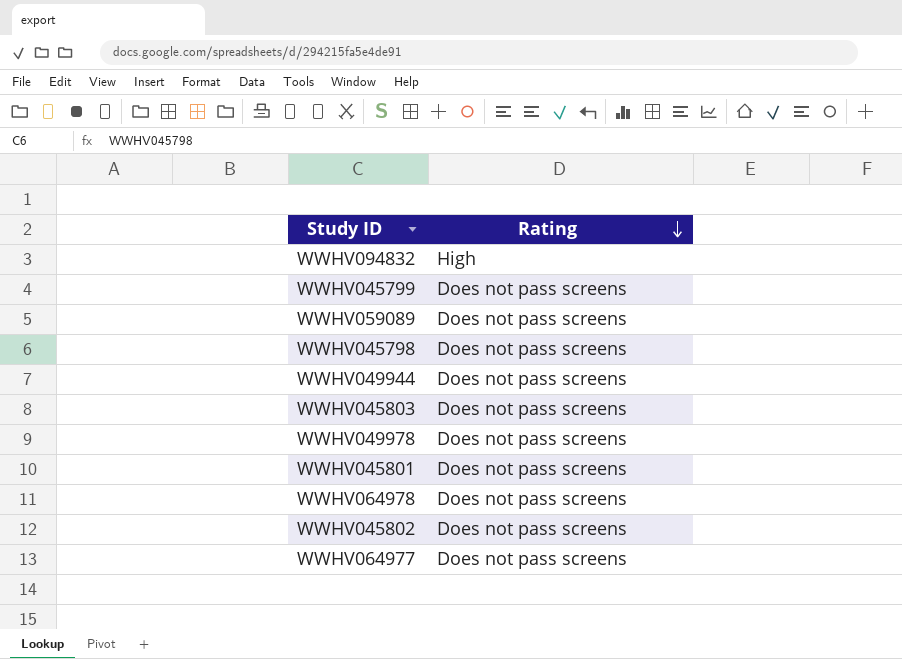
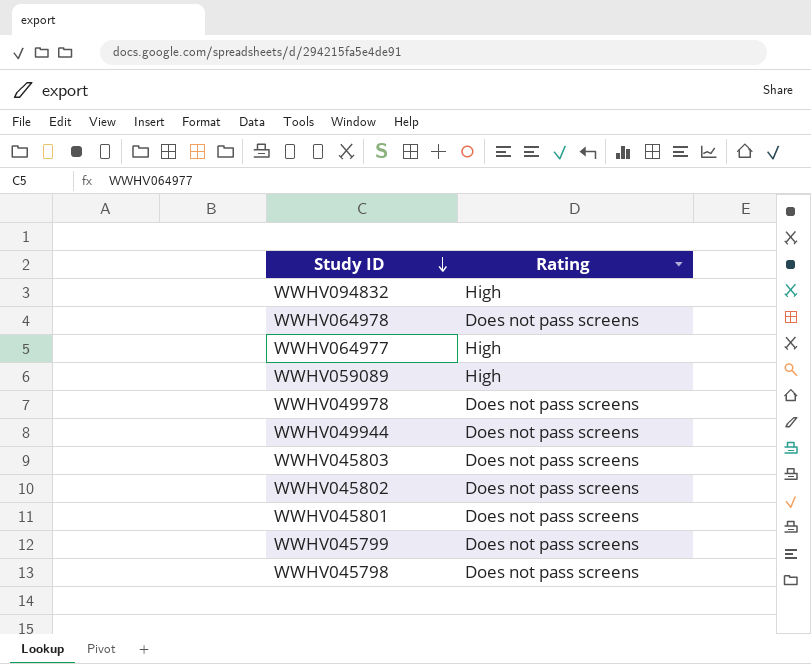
row order: Rating descending -> Study ID descending
WWHV064977 | Rating: Does not pass screens -> High
WWHV059089 | Rating: Does not pass screens -> High

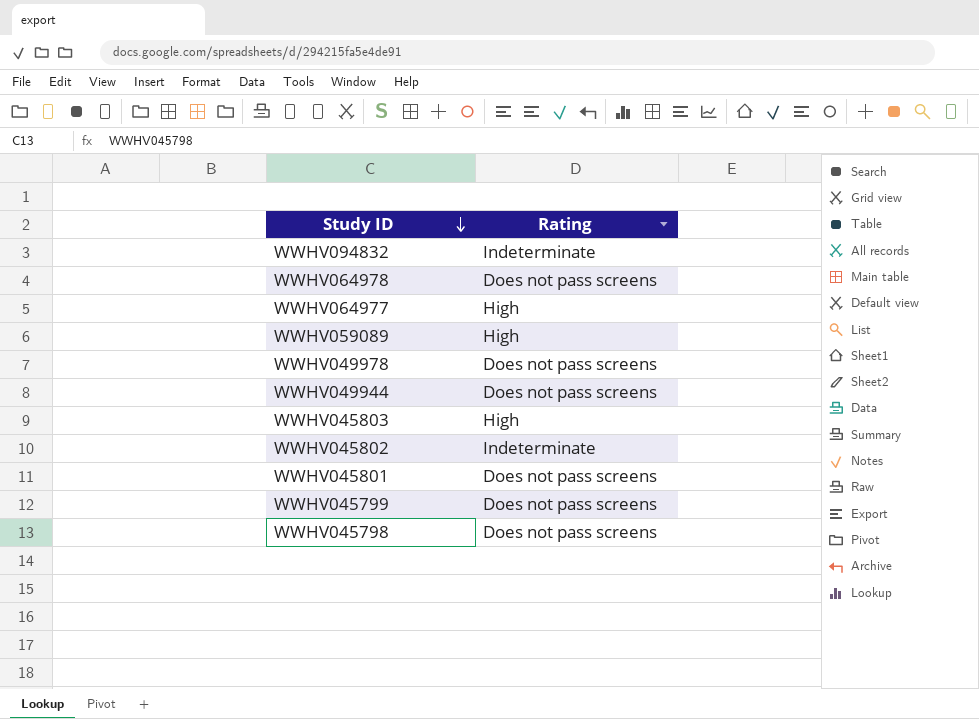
WWHV094832 | Rating: High -> Indeterminate
WWHV045803 | Rating: Does not pass screens -> High
WWHV045802 | Rating: Does not pass screens -> Indeterminate

